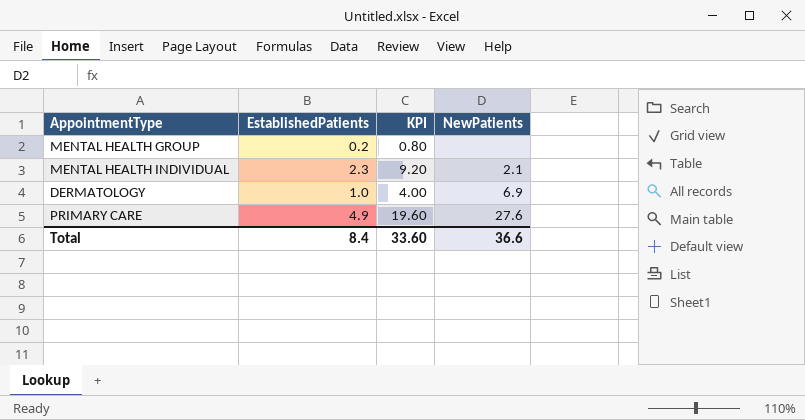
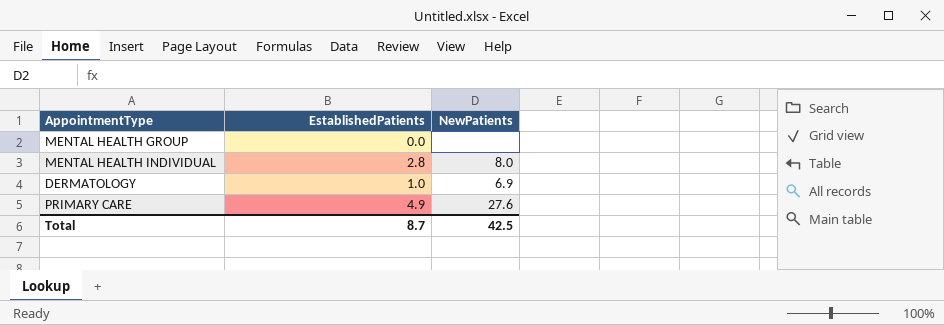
column KPI | formula: [EstablishedPatients] * 4 -> none
MENTAL HEALTH GROUP | EstablishedPatients: 0.2 -> 0.0
MENTAL HEALTH INDIVIDUAL | EstablishedPatients: 2.3 -> 2.8
MENTAL HEALTH INDIVIDUAL | NewPatients: 2.1 -> 8.0
Total | EstablishedPatients: 8.4 -> 8.7
Total | NewPatients: 36.6 -> 42.5

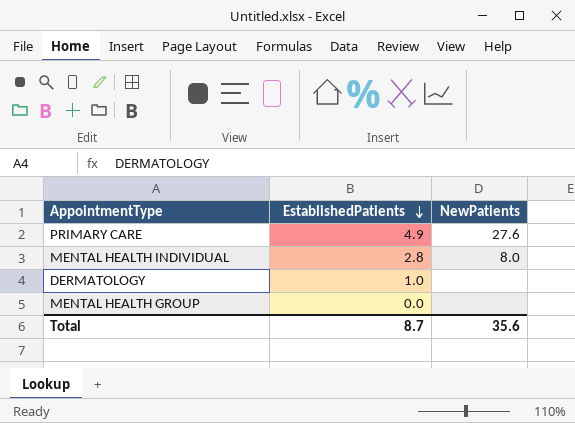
row order: none -> EstablishedPatients descending
DERMATOLOGY | NewPatients: 6.9 -> none
Total | NewPatients: 42.5 -> 35.6

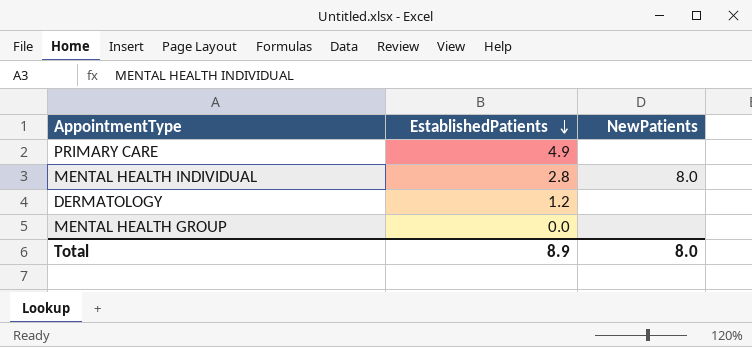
PRIMARY CARE | NewPatients: 27.6 -> none
DERMATOLOGY | EstablishedPatients: 1.0 -> 1.2
Total | EstablishedPatients: 8.7 -> 8.9
Total | NewPatients: 35.6 -> 8.0

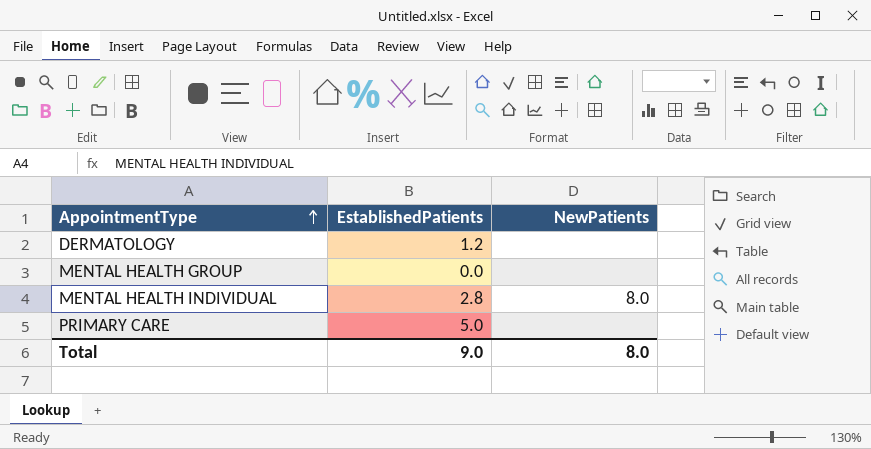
row order: EstablishedPatients descending -> AppointmentType ascending
PRIMARY CARE | EstablishedPatients: 4.9 -> 5.0
Total | EstablishedPatients: 8.9 -> 9.0

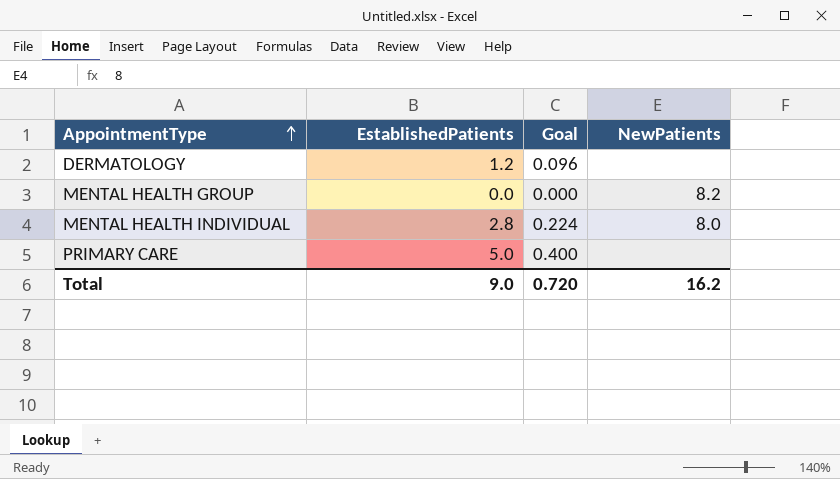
column Goal | formula: none -> [EstablishedPatients] * 0.08
MENTAL HEALTH GROUP | NewPatients: none -> 8.2
Total | NewPatients: 8.0 -> 16.2

